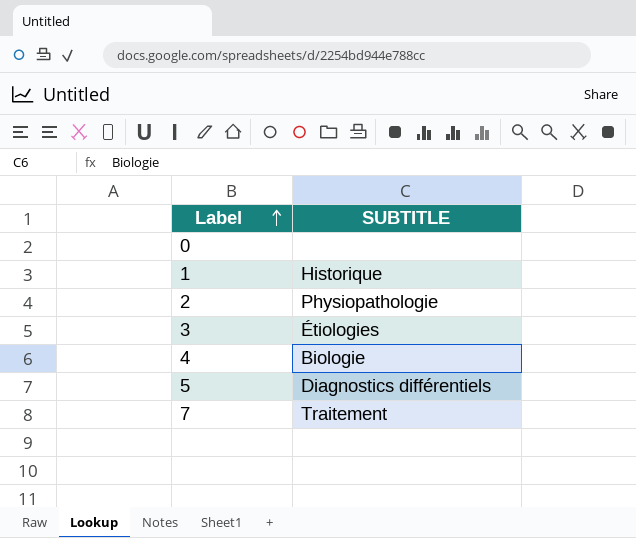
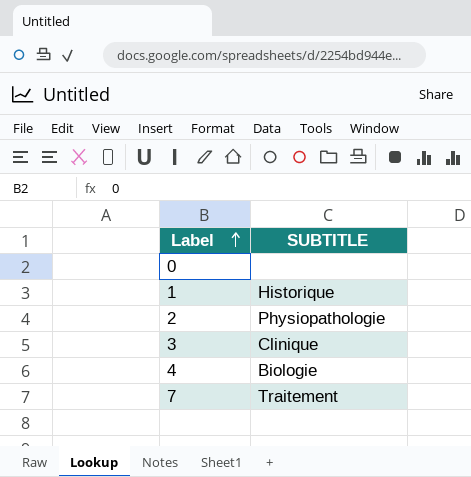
row 5: Diagnostics différentiels -> none
3 | SUBTITLE: Étiologies -> Clinique

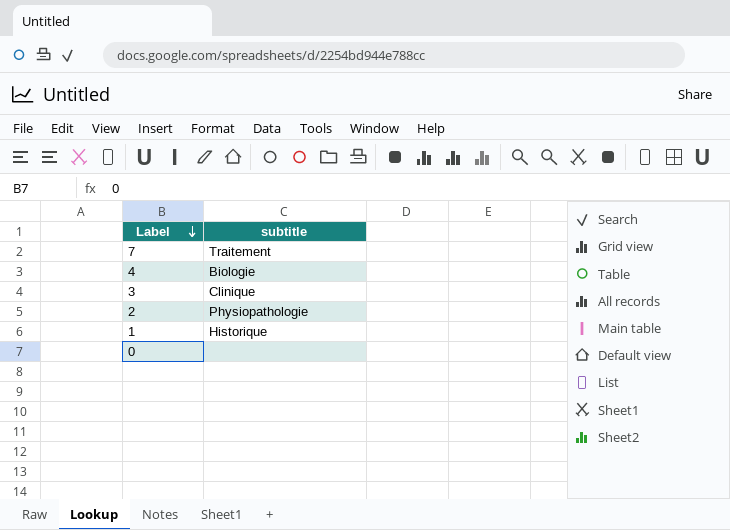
row order: Label ascending -> Label descending
column name: SUBTITLE -> subtitle

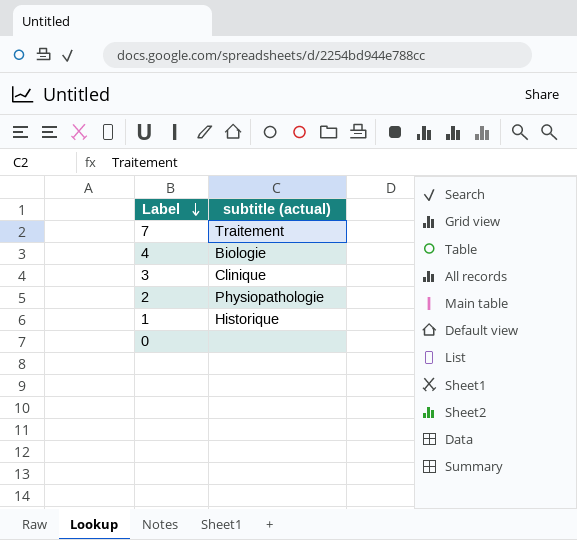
column name: subtitle -> subtitle (actual)

